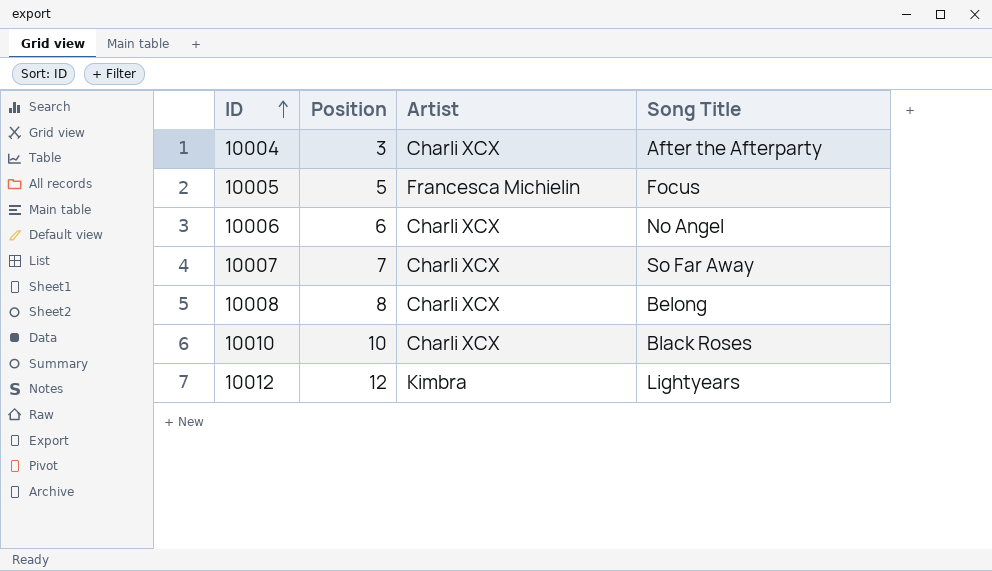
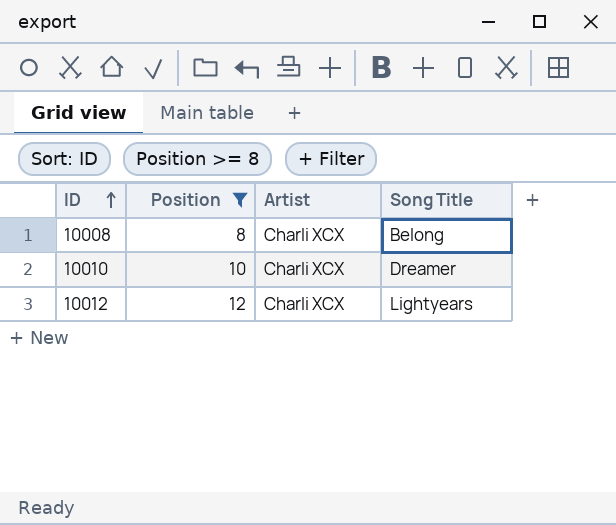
filter: none -> Position >= 8
10010 | Song Title: Black Roses -> Dreamer
10012 | Artist: Kimbra -> Charli XCX

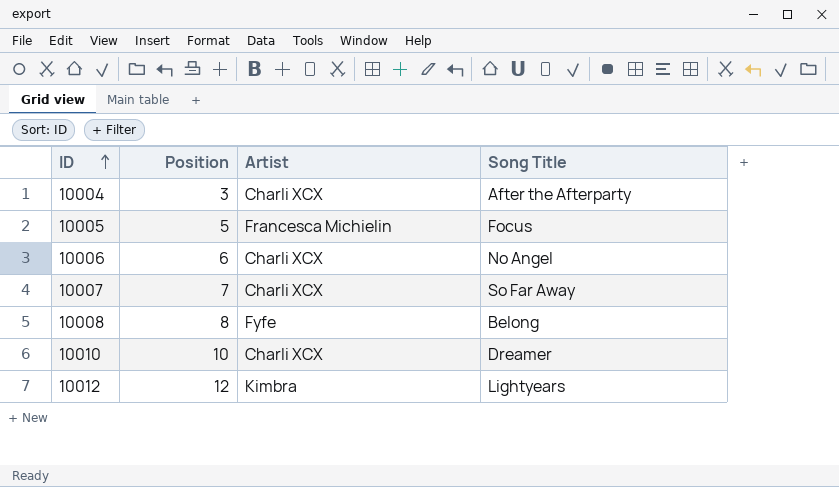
filter: Position >= 8 -> none
10008 | Artist: Charli XCX -> Fyfe
10012 | Artist: Charli XCX -> Kimbra

